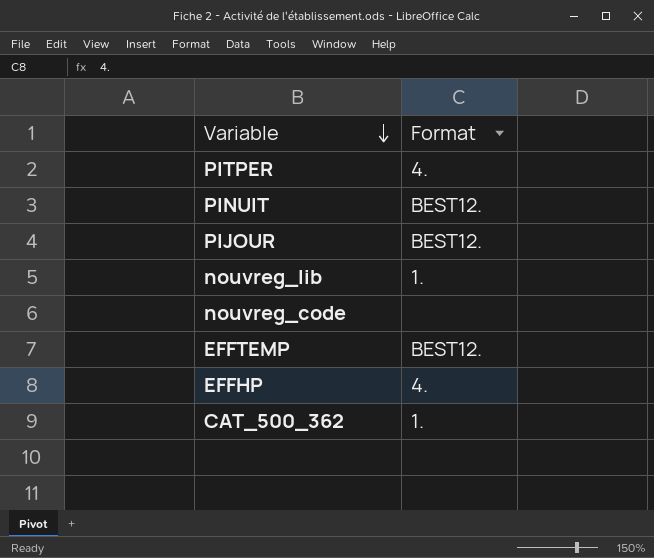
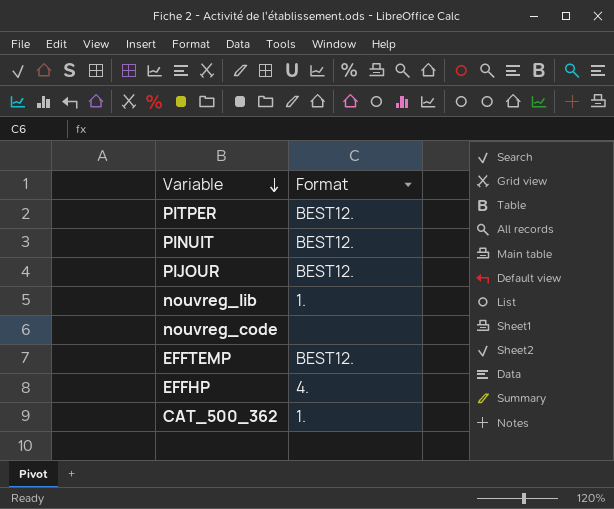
PITPER | Format: 4. -> BEST12.

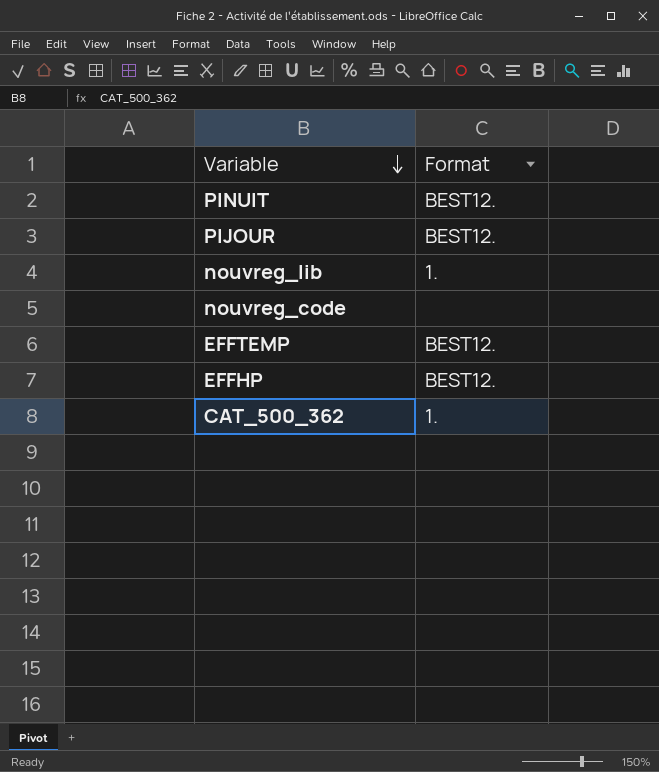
row PITPER: BEST12. -> none
EFFHP | Format: 4. -> BEST12.

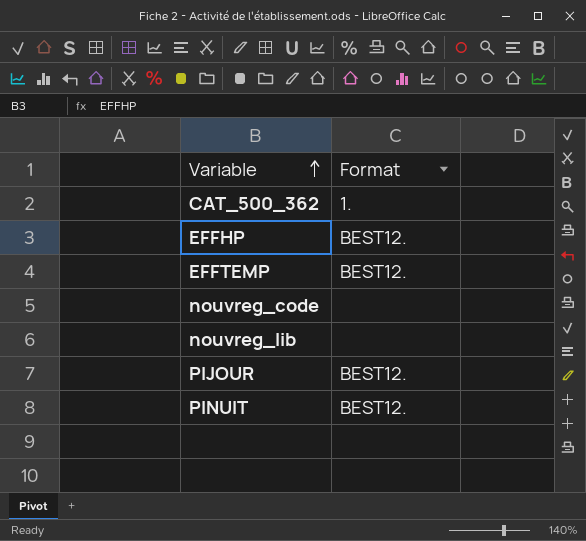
row order: Variable descending -> Variable ascending
nouvreg_lib | Format: 1. -> none

